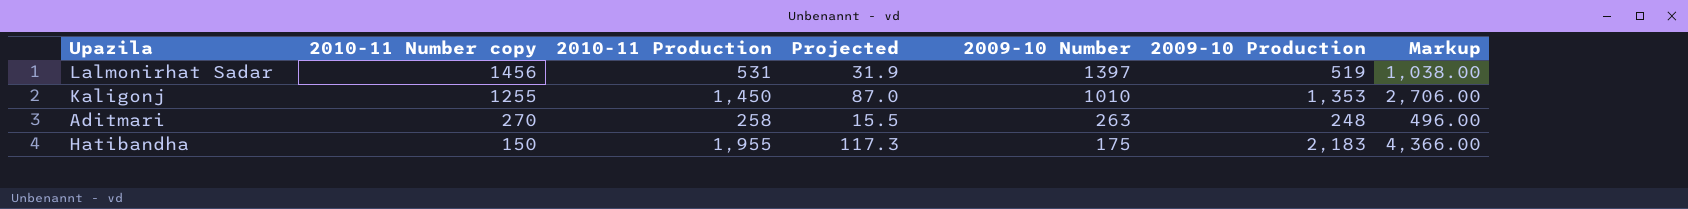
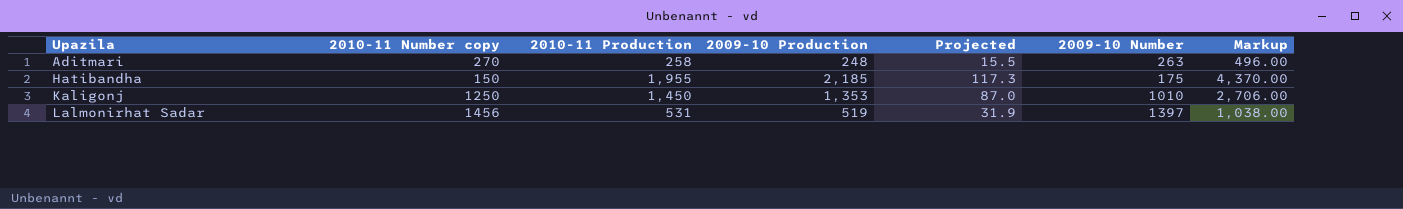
row order: 2010-11 Number copy descending -> Upazila ascending
column 2009-10 Production | position: 6 -> 4
Hatibandha | 2009-10 Production: 2,183 -> 2,185
Hatibandha | Markup: 4,366.00 -> 4,370.00
Kaligonj | 2010-11 Number copy: 1255 -> 1250

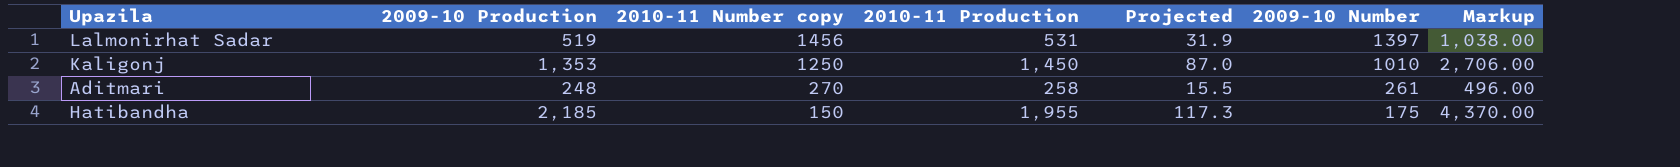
row order: Upazila ascending -> 2010-11 Number copy descending
column 2009-10 Production | position: 4 -> 2
Aditmari | 2009-10 Number: 263 -> 261

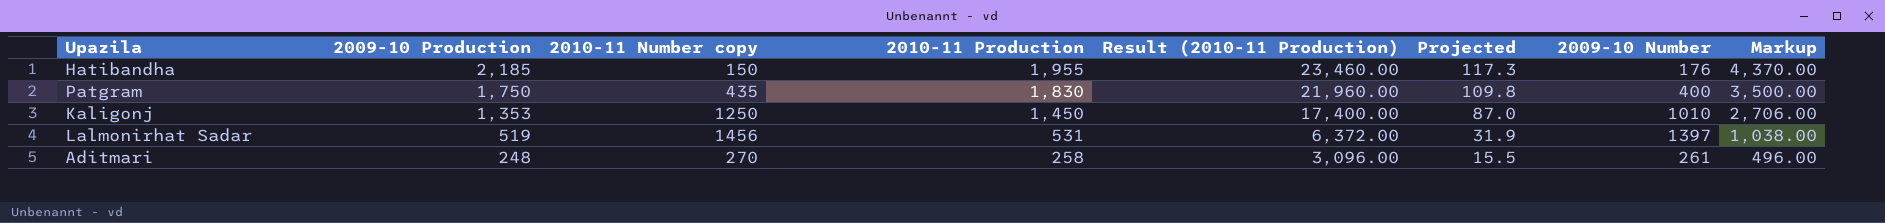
row order: 2010-11 Number copy descending -> 2009-10 Production descending
column Result (2010-11 Production) | formula: none -> [2010-11 Production] * 12
Hatibandha | 2009-10 Number: 175 -> 176
row Patgram: none -> 1,750 | 435 | 1,830 | 21,960.00 | 109.8 | 400 | 3,500.00

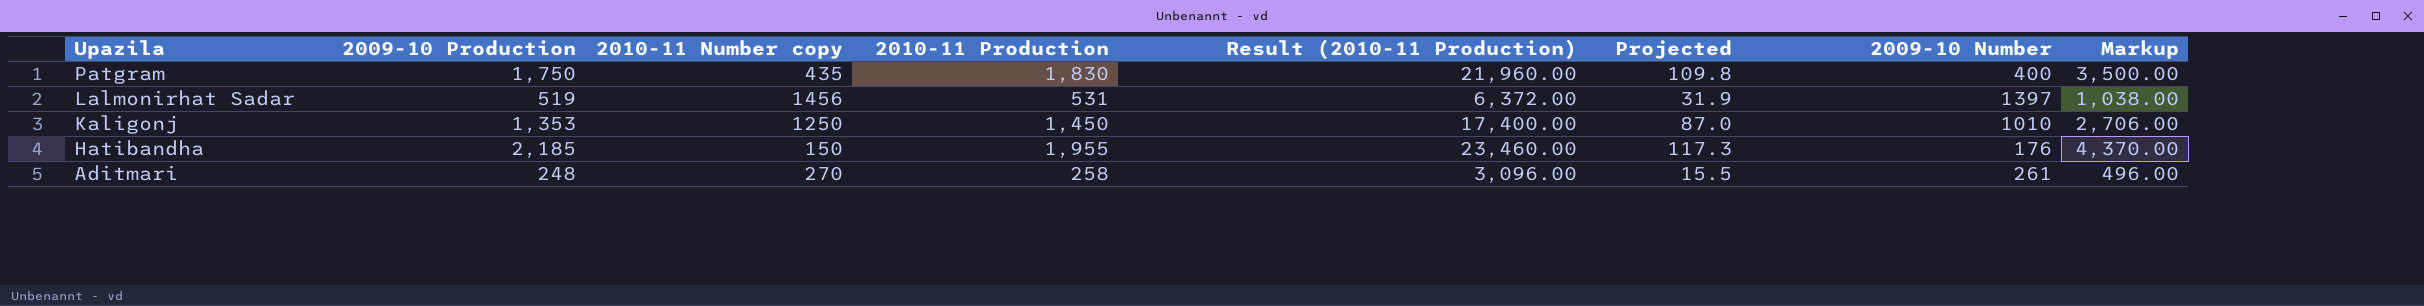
row order: 2009-10 Production descending -> Upazila descending

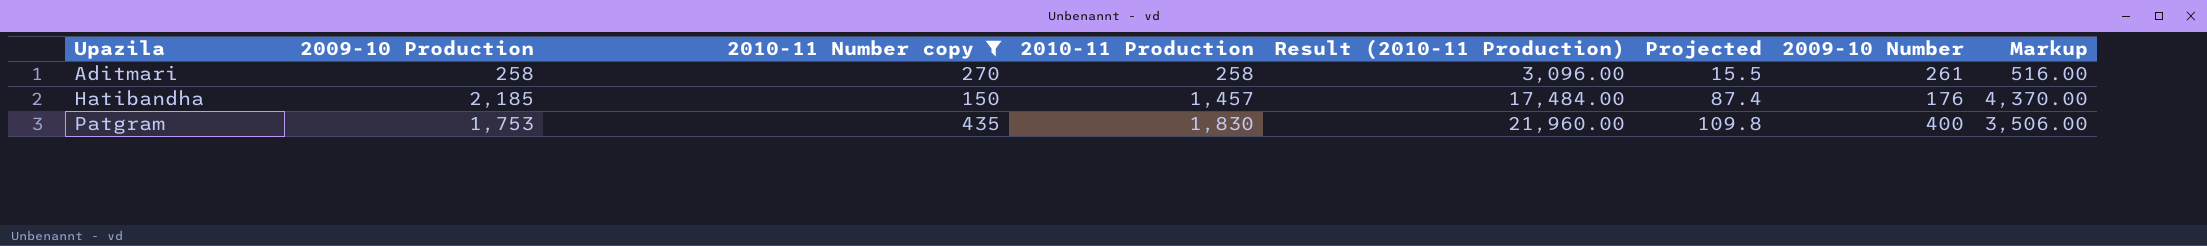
filter: none -> 2010-11 Number copy <= 435
row order: Upazila descending -> Upazila ascending
Aditmari | 2009-10 Production: 248 -> 258
Aditmari | Markup: 496.00 -> 516.00
Hatibandha | 2010-11 Production: 1,955 -> 1,457
Hatibandha | Result (2010-11 Production): 23,460.00 -> 17,484.00
Hatibandha | Projected: 117.3 -> 87.4
Patgram | 2009-10 Production: 1,750 -> 1,753
Patgram | Markup: 3,500.00 -> 3,506.00

